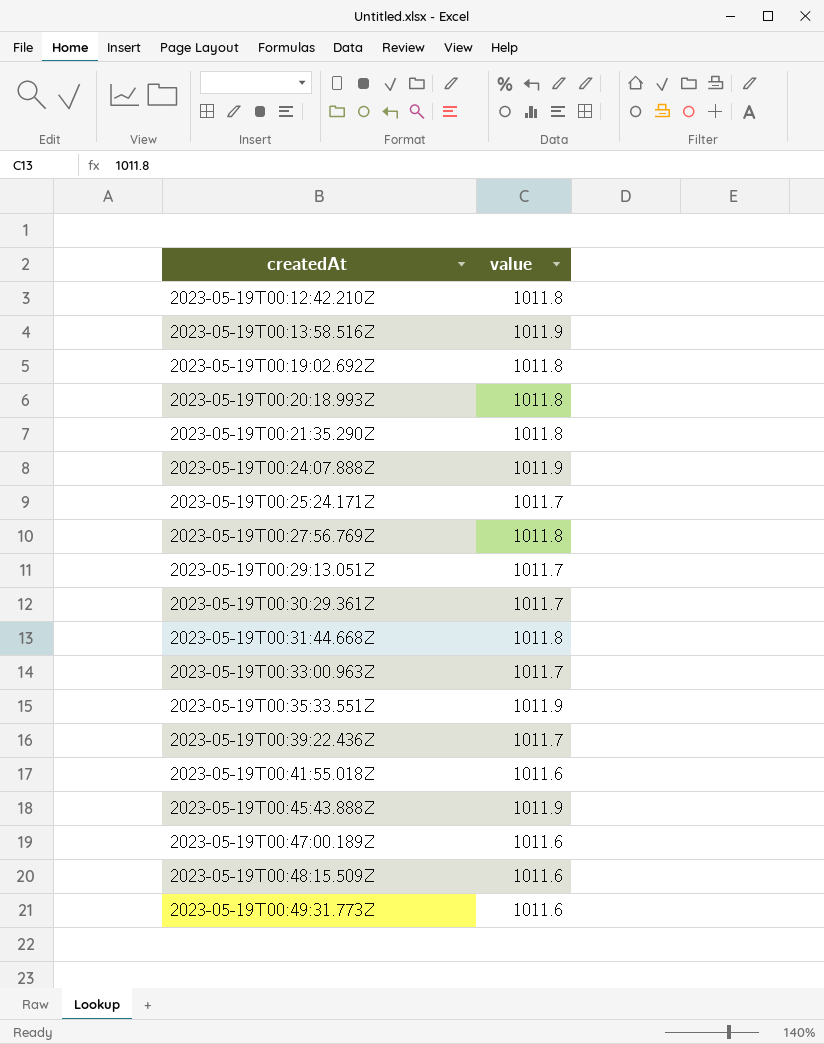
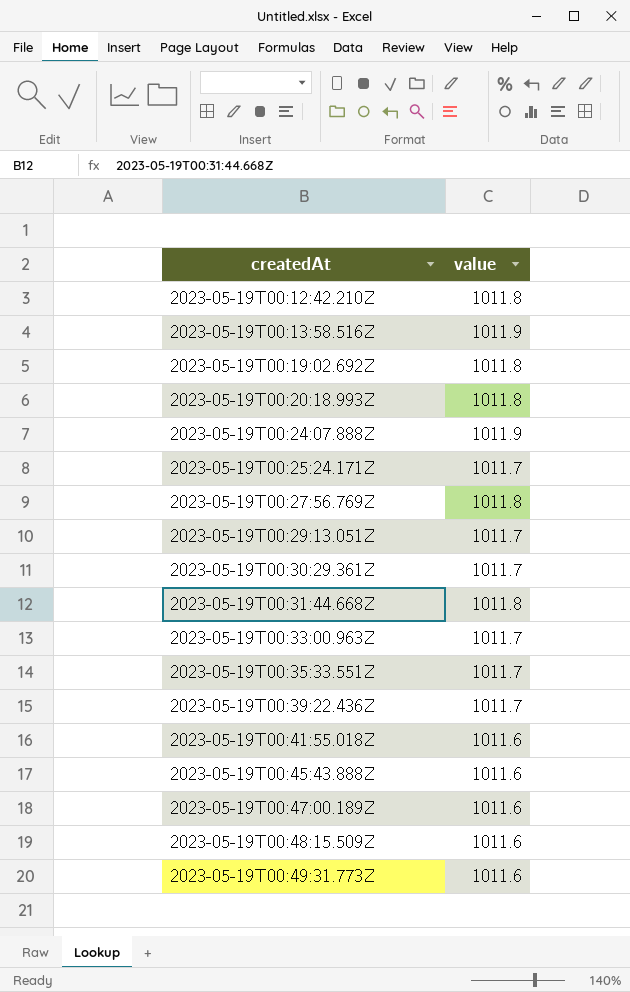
row 2023-05-19T00:21:35.290Z: 1011.8 -> none
2023-05-19T00:35:33.551Z | value: 1011.9 -> 1011.7
2023-05-19T00:45:43.888Z | value: 1011.9 -> 1011.6

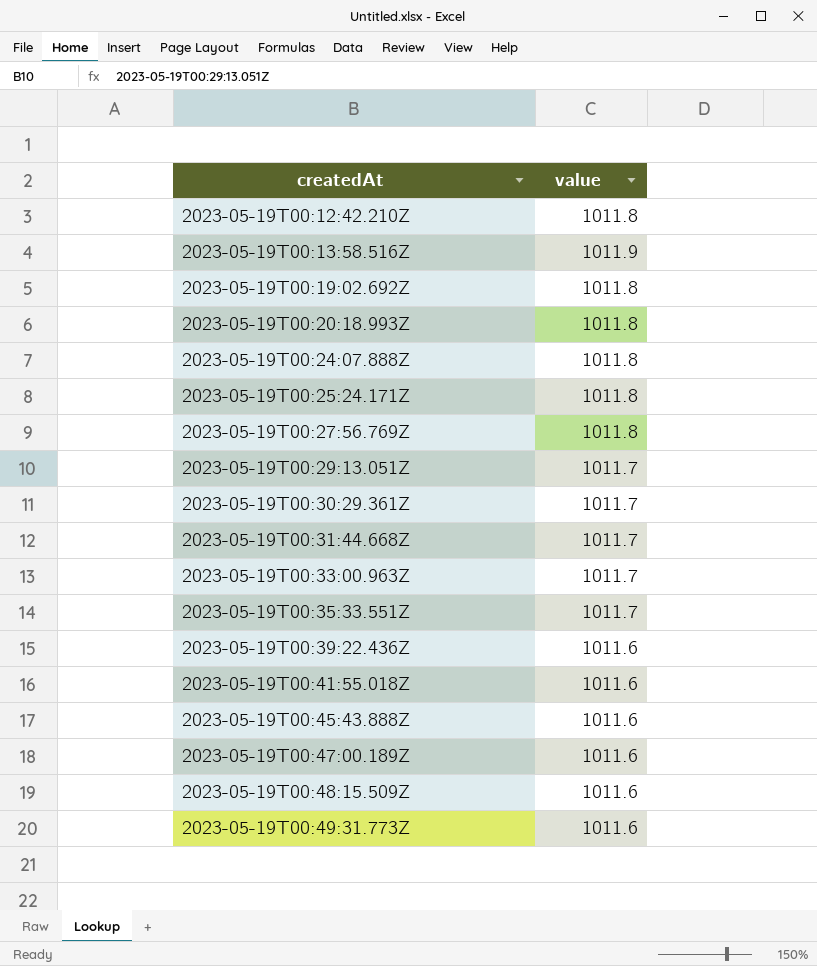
2023-05-19T00:24:07.888Z | value: 1011.9 -> 1011.8
2023-05-19T00:25:24.171Z | value: 1011.7 -> 1011.8
2023-05-19T00:31:44.668Z | value: 1011.8 -> 1011.7
2023-05-19T00:39:22.436Z | value: 1011.7 -> 1011.6

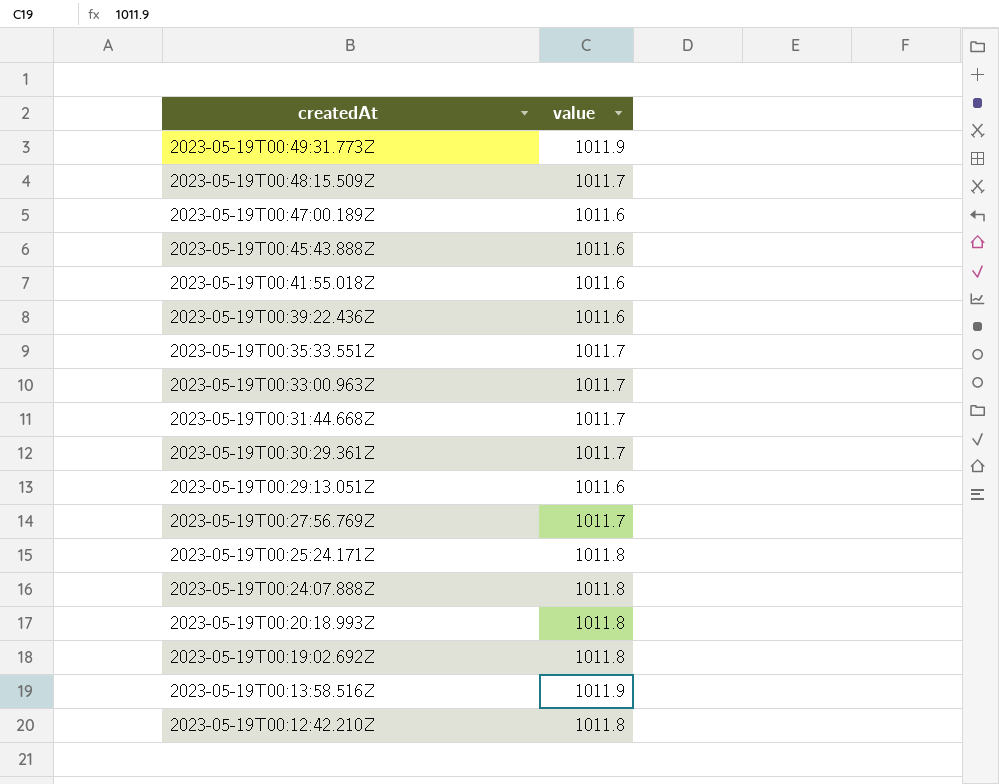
row order: createdAt ascending -> createdAt descending
2023-05-19T00:49:31.773Z | value: 1011.6 -> 1011.9
2023-05-19T00:48:15.509Z | value: 1011.6 -> 1011.7
2023-05-19T00:29:13.051Z | value: 1011.7 -> 1011.6
2023-05-19T00:27:56.769Z | value: 1011.8 -> 1011.7

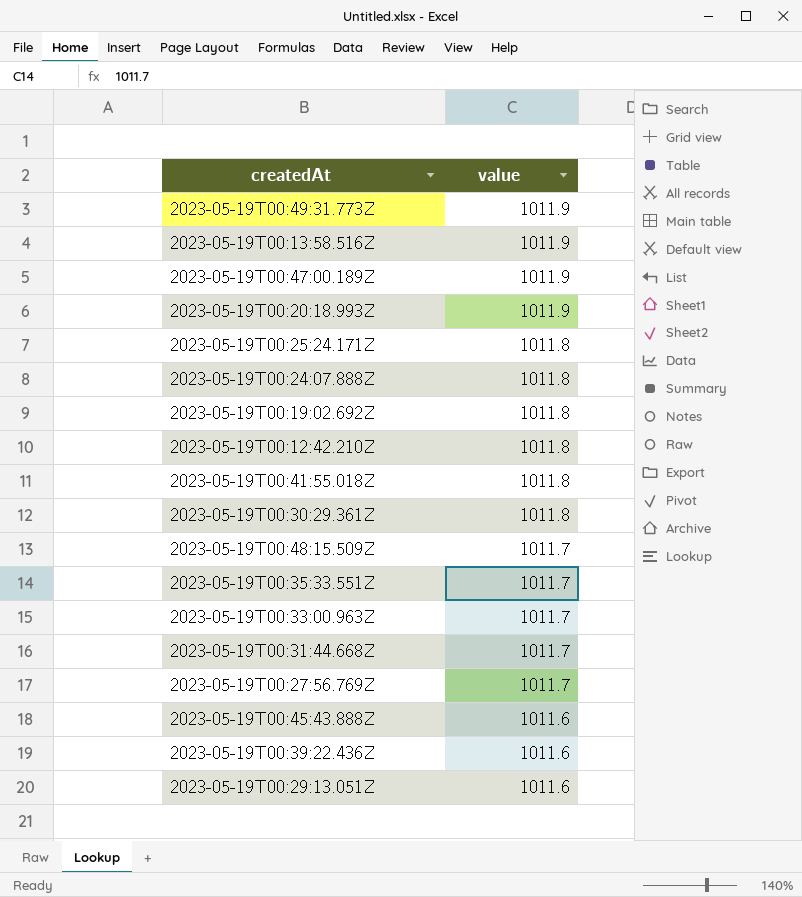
row order: createdAt descending -> value descending
2023-05-19T00:47:00.189Z | value: 1011.6 -> 1011.9
2023-05-19T00:20:18.993Z | value: 1011.8 -> 1011.9
2023-05-19T00:41:55.018Z | value: 1011.6 -> 1011.8
2023-05-19T00:30:29.361Z | value: 1011.7 -> 1011.8

